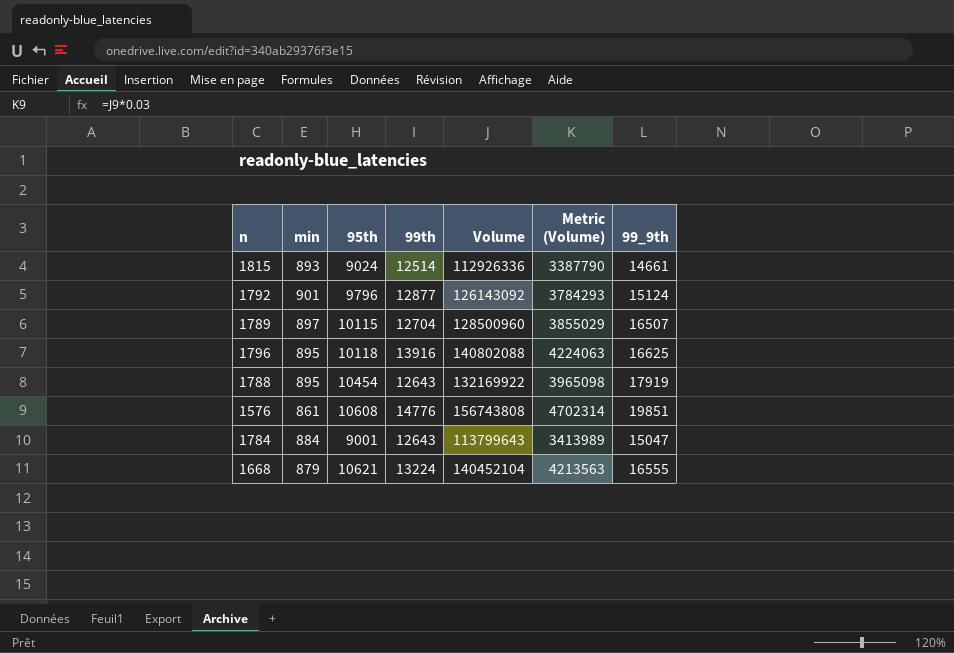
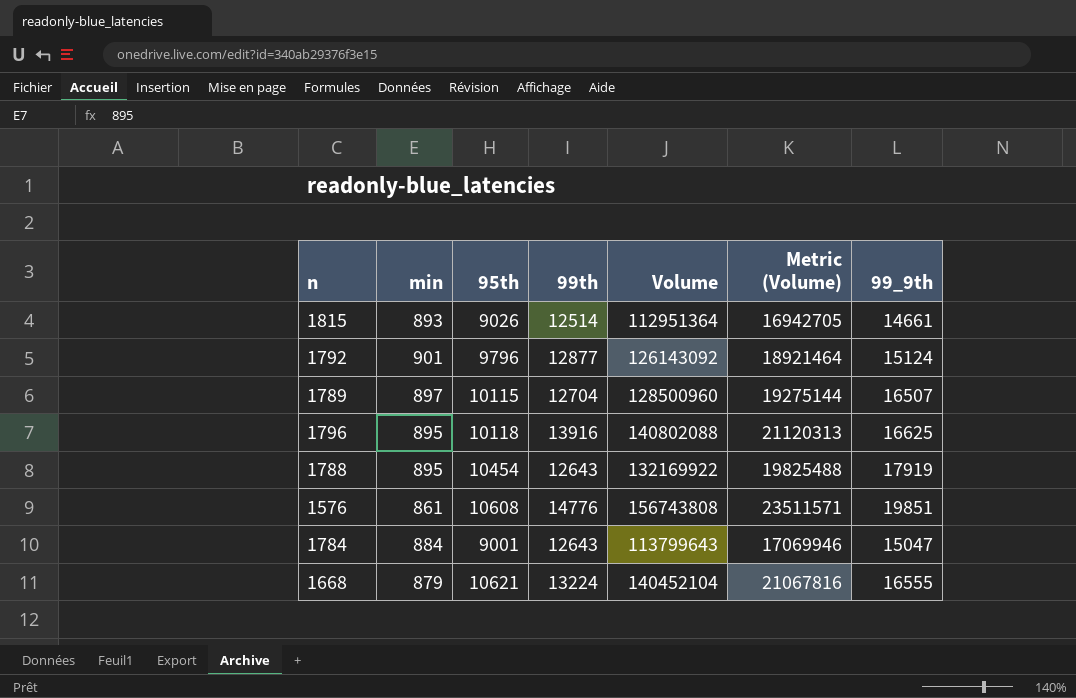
column Metric (Volume) | formula: [Volume] * 0.03 -> [Volume] * 0.15
1815 | 95th: 9024 -> 9026
1815 | Volume: 112926336 -> 112951364

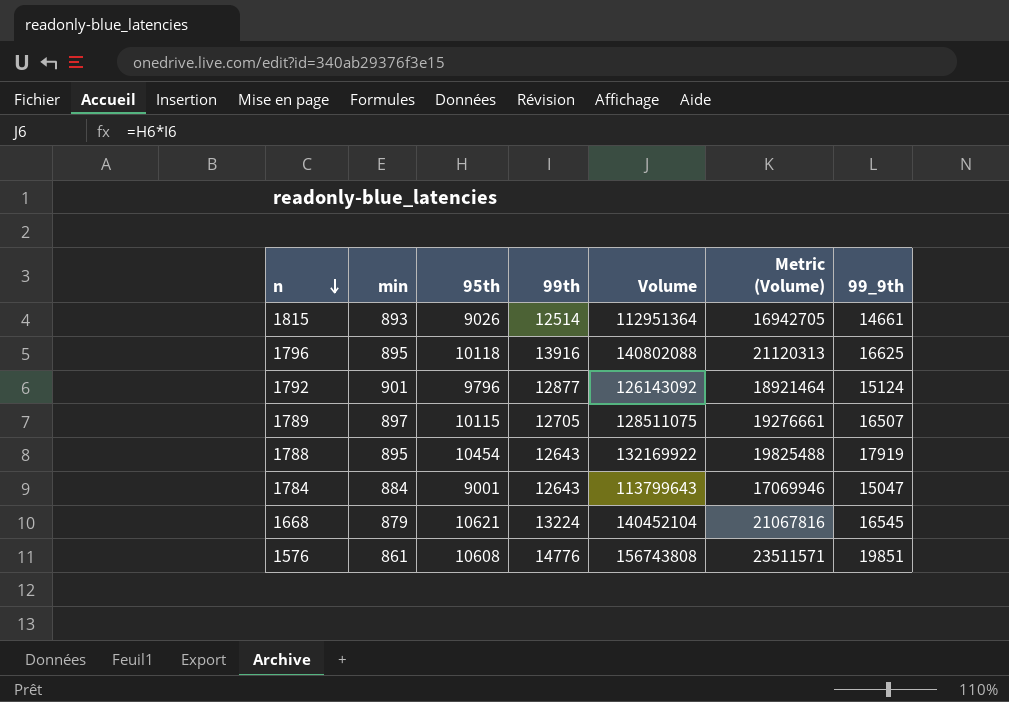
row order: none -> n descending
1789 | 99th: 12704 -> 12705
1789 | Volume: 128500960 -> 128511075
1789 | Metric (Volume): 19275144 -> 19276661
1668 | 99_9th: 16555 -> 16545

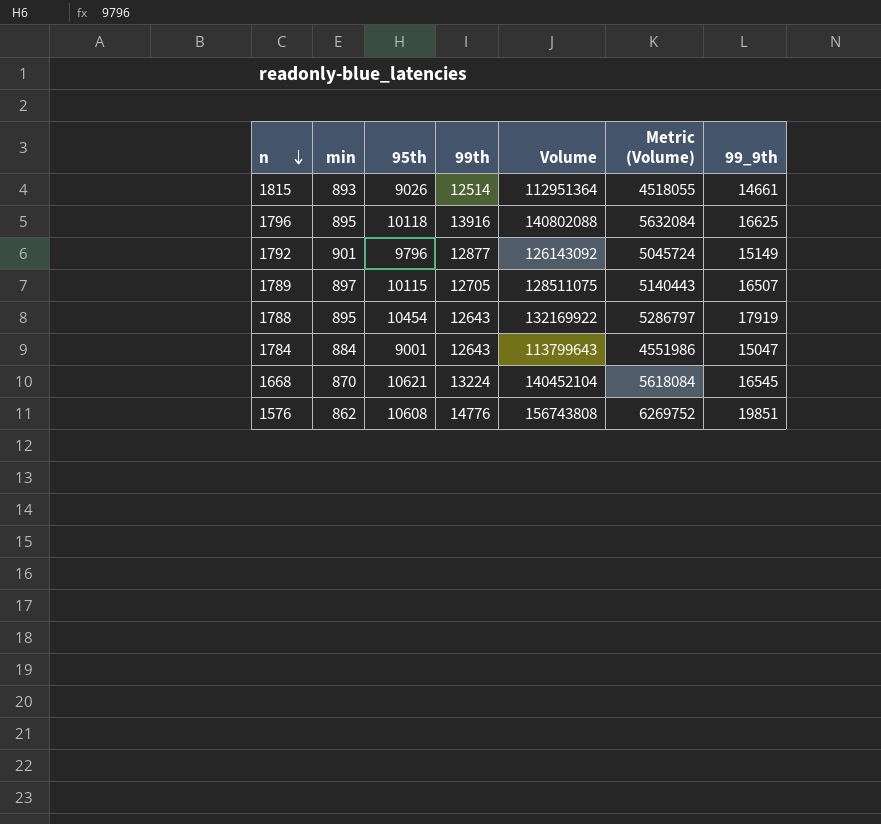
column Metric (Volume) | formula: [Volume] * 0.15 -> [Volume] * 0.04
1792 | 99_9th: 15124 -> 15149
1668 | min: 879 -> 870
1576 | min: 861 -> 862

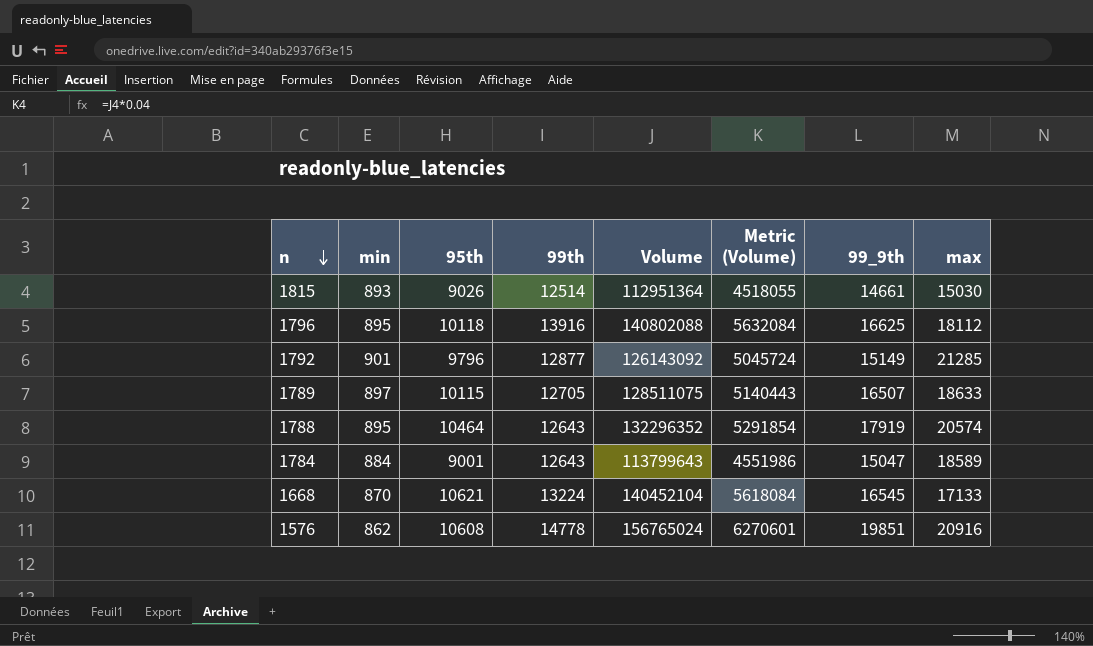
column max | position: none -> 8
1788 | 95th: 10454 -> 10464
1788 | Volume: 132169922 -> 132296352
1788 | Metric (Volume): 5286797 -> 5291854
1576 | 99th: 14776 -> 14778
1576 | Volume: 156743808 -> 156765024
1576 | Metric (Volume): 6269752 -> 6270601

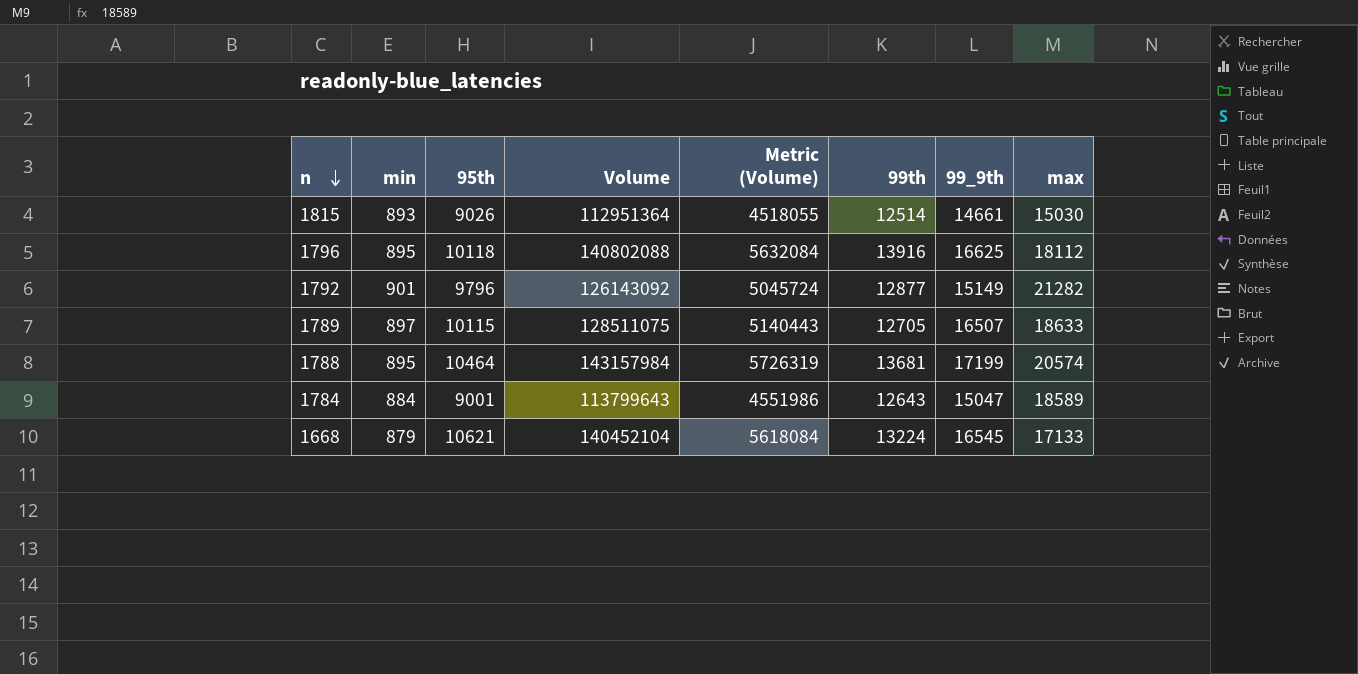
column 99th | position: 4 -> 6
row 1576: 862 | 10608 | 14778 | 156765024 | 6270601 | 19851 | 20916 -> none
1792 | max: 21285 -> 21282
1788 | Volume: 132296352 -> 143157984
1788 | Metric (Volume): 5291854 -> 5726319
1788 | 99th: 12643 -> 13681
1788 | 99_9th: 17919 -> 17199
1668 | min: 870 -> 879

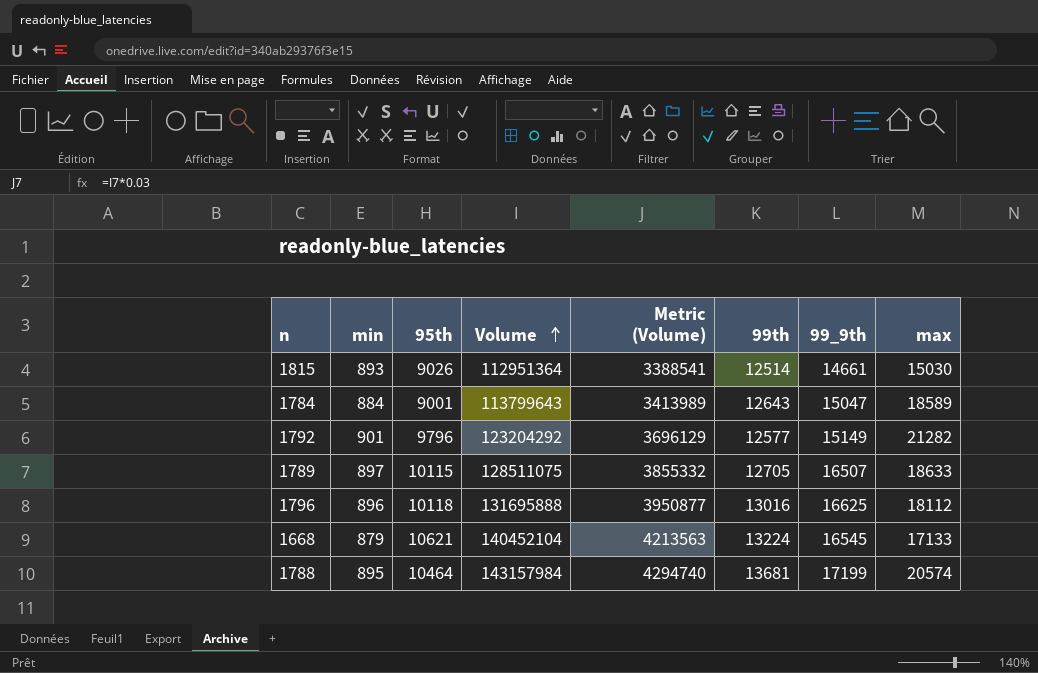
row order: n descending -> Volume ascending
column Metric (Volume) | formula: [Volume] * 0.04 -> [Volume] * 0.03
1792 | Volume: 126143092 -> 123204292
1792 | 99th: 12877 -> 12577
1796 | min: 895 -> 896
1796 | Volume: 140802088 -> 131695888
1796 | 99th: 13916 -> 13016

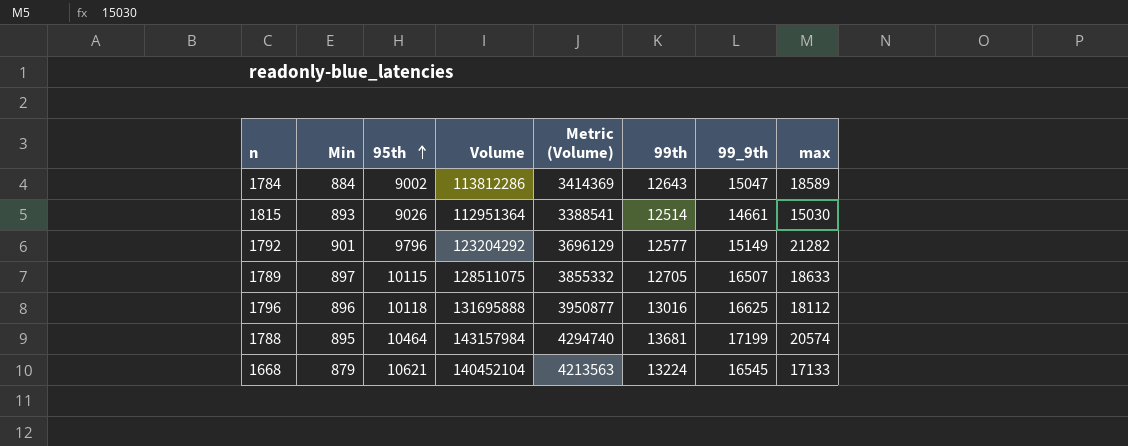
row order: Volume ascending -> 95th ascending
column name: min -> Min
1784 | 95th: 9001 -> 9002
1784 | Volume: 113799643 -> 113812286
1784 | Metric (Volume): 3413989 -> 3414369

